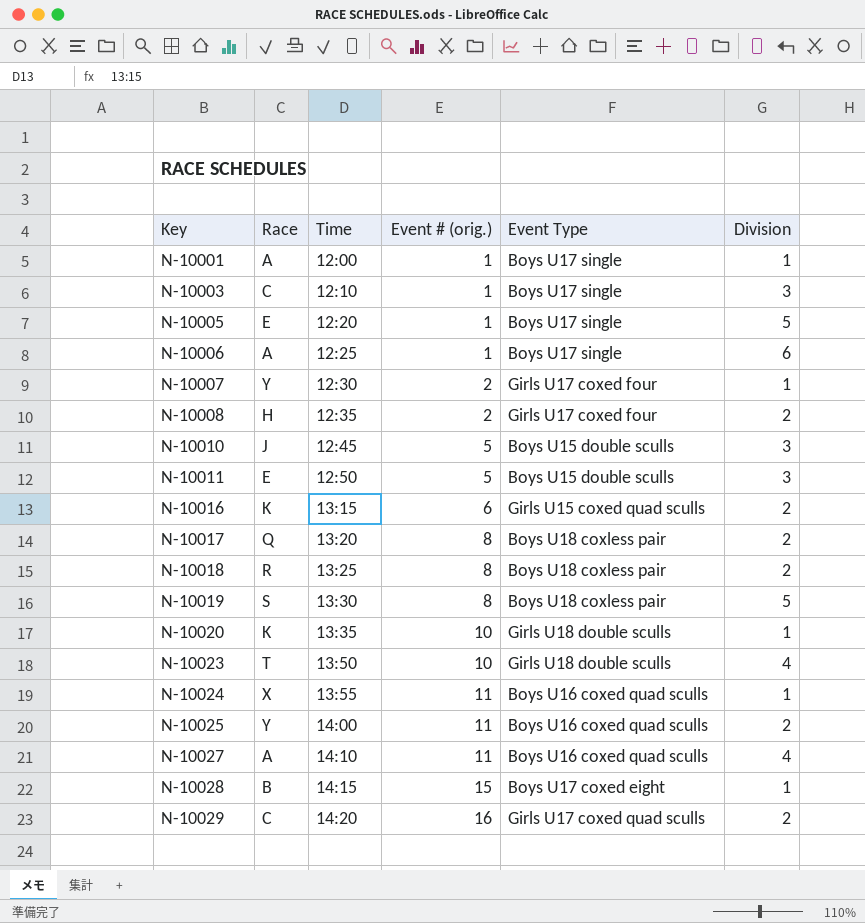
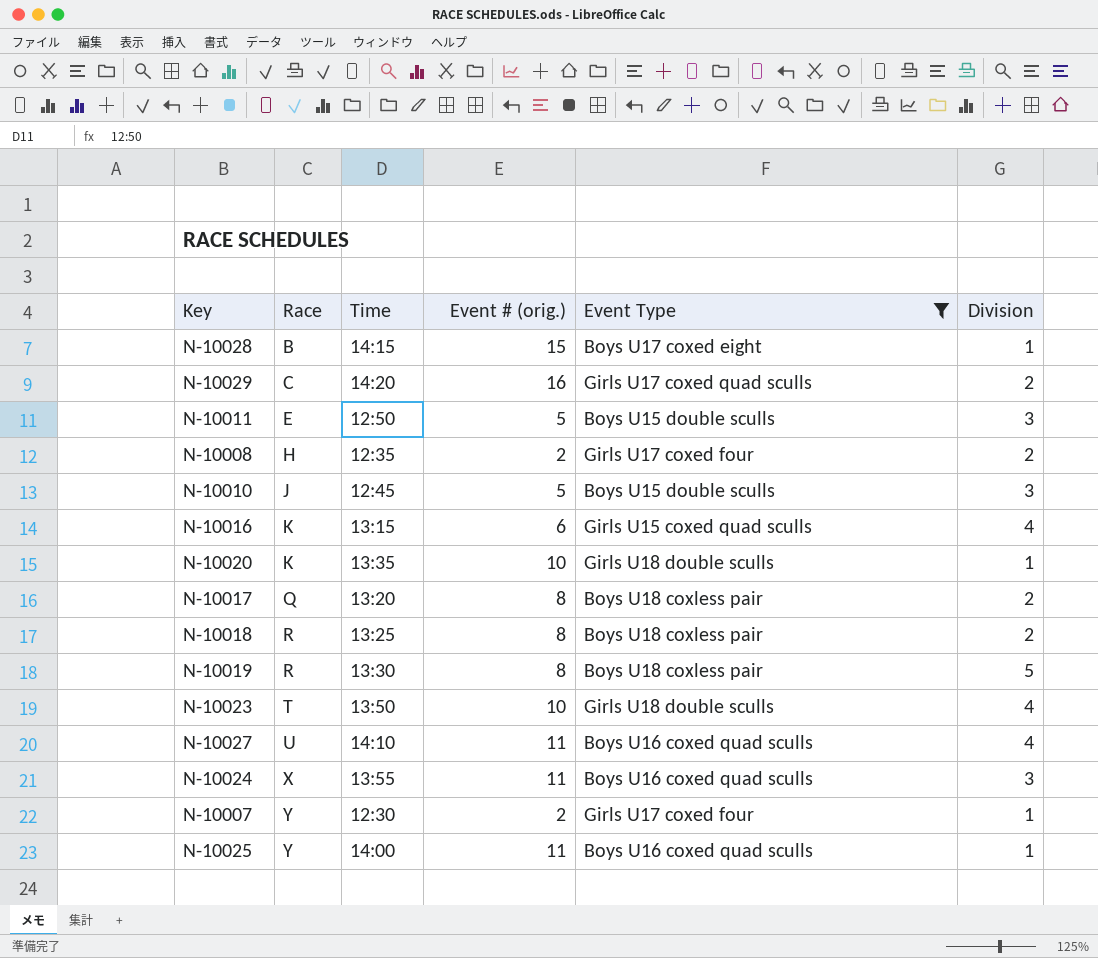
filter: none -> Event Type != Boys U17 single
row order: Key ascending -> Race ascending
N-10016 | Division: 2 -> 4
N-10019 | Race: S -> R
N-10027 | Race: A -> U
N-10024 | Division: 1 -> 3
N-10025 | Division: 2 -> 1

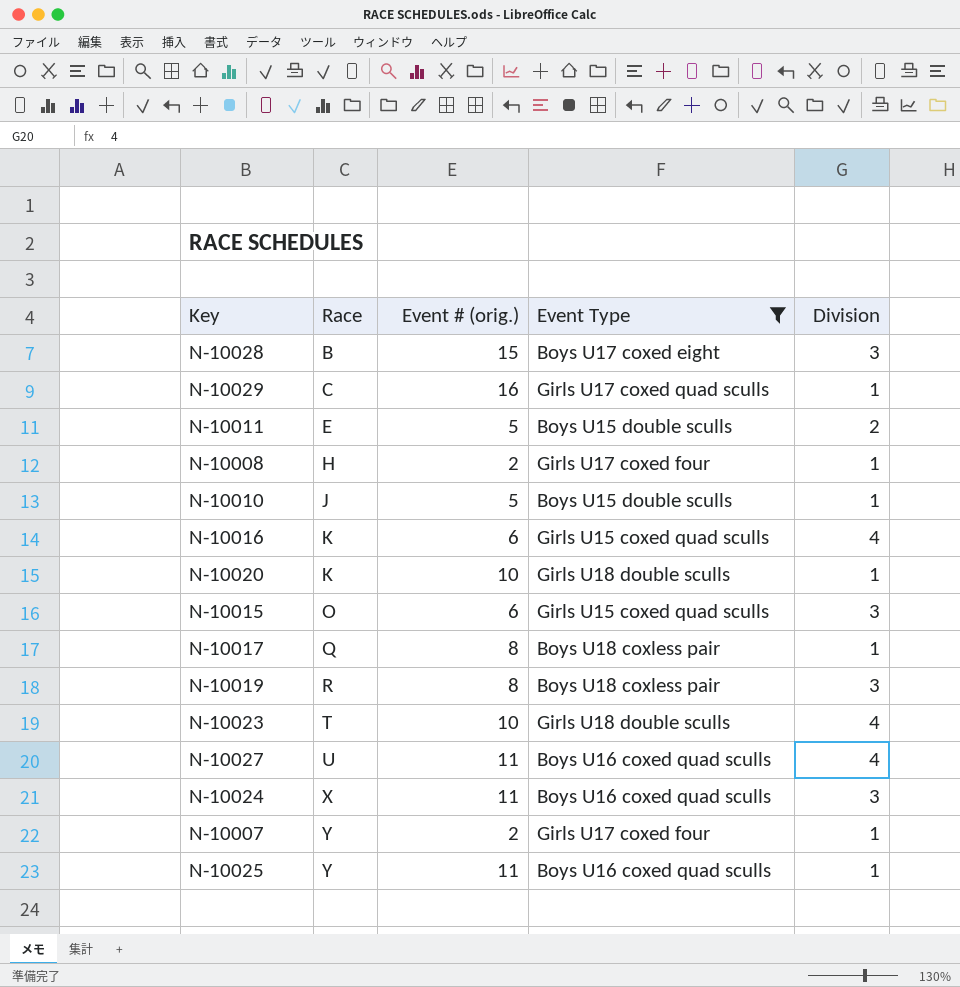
column Time | position: 3 -> none
row N-10018: R | 13:25 | 8 | Boys U18 coxless pair | 2 -> none
N-10028 | Division: 1 -> 3
N-10029 | Division: 2 -> 1
N-10011 | Division: 3 -> 2
N-10008 | Division: 2 -> 1
N-10010 | Division: 3 -> 1
row N-10015: none -> O | 6 | Girls U15 coxed quad sculls | 3
N-10017 | Division: 2 -> 1
N-10019 | Division: 5 -> 3

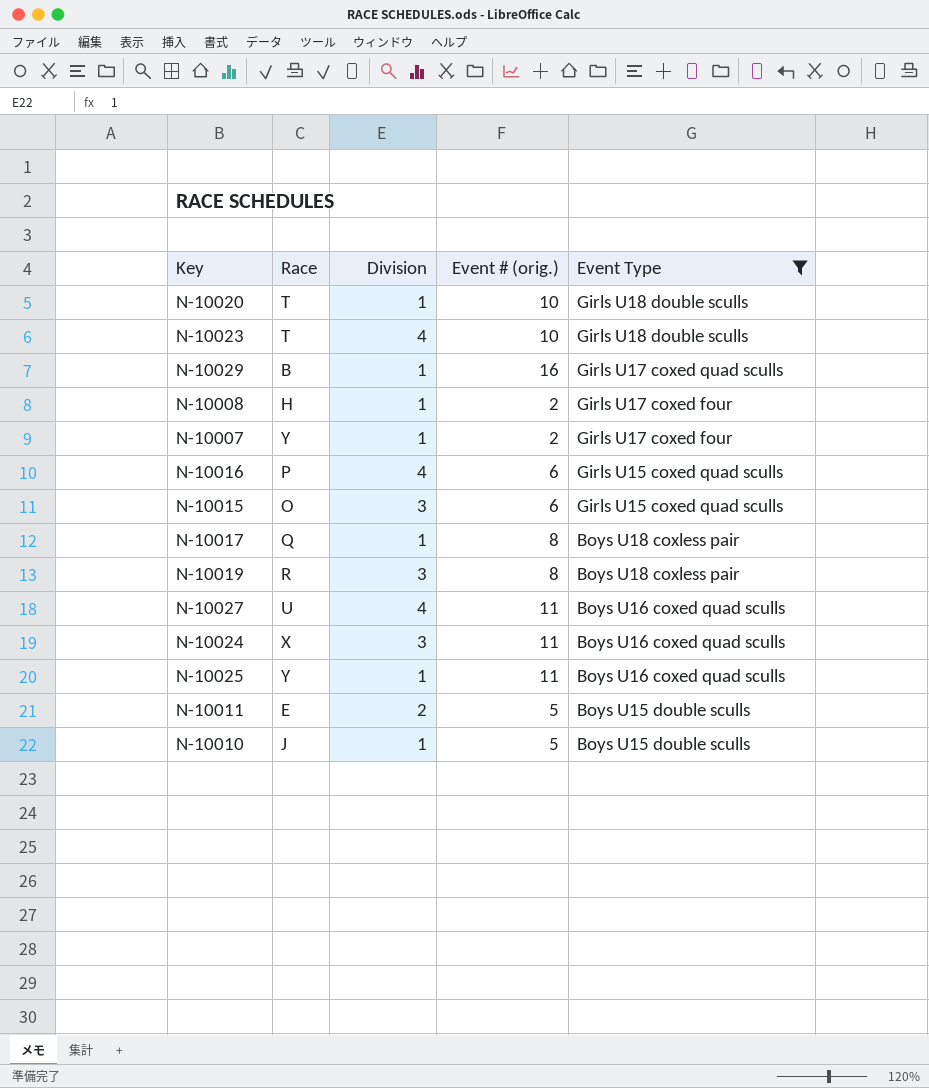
row order: Race ascending -> Event Type descending
column Division | position: 5 -> 3
row N-10028: B | 15 | Boys U17 coxed eight | 3 -> none
N-10020 | Race: K -> T
N-10029 | Race: C -> B
N-10016 | Race: K -> P

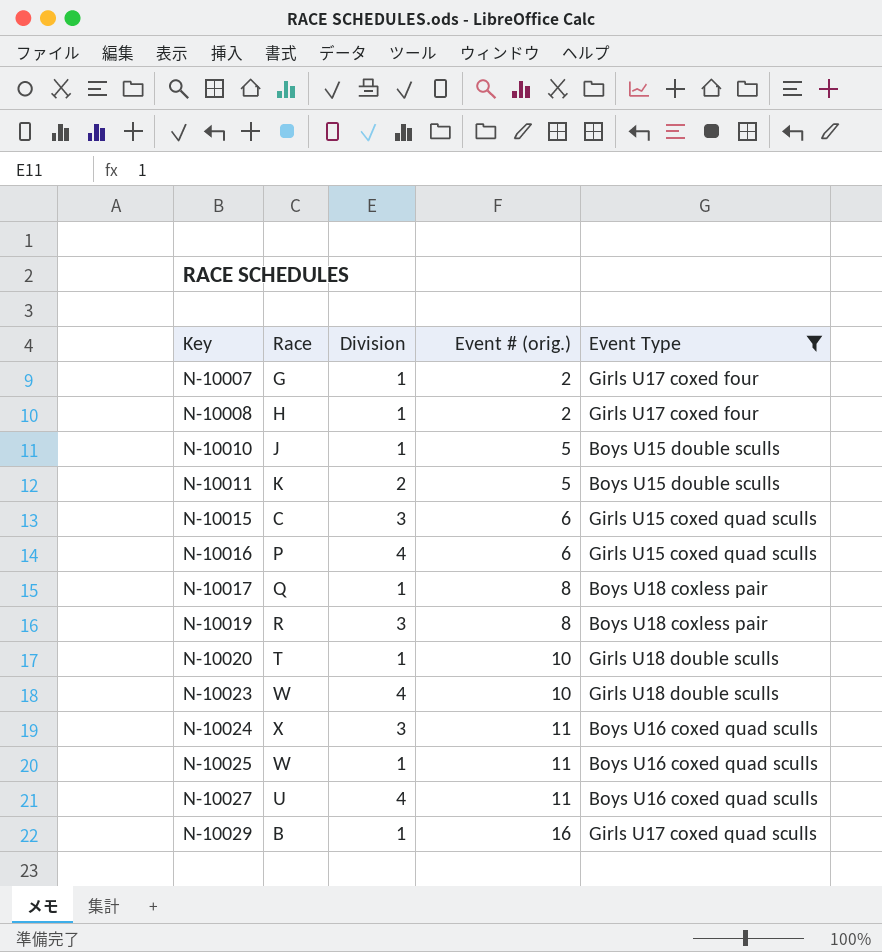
row order: Event Type descending -> Key ascending
N-10007 | Race: Y -> G
N-10011 | Race: E -> K
N-10015 | Race: O -> C
N-10023 | Race: T -> W
N-10025 | Race: Y -> W

